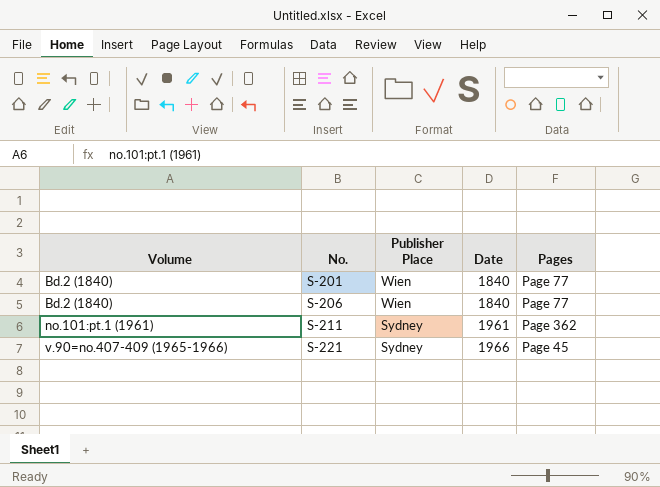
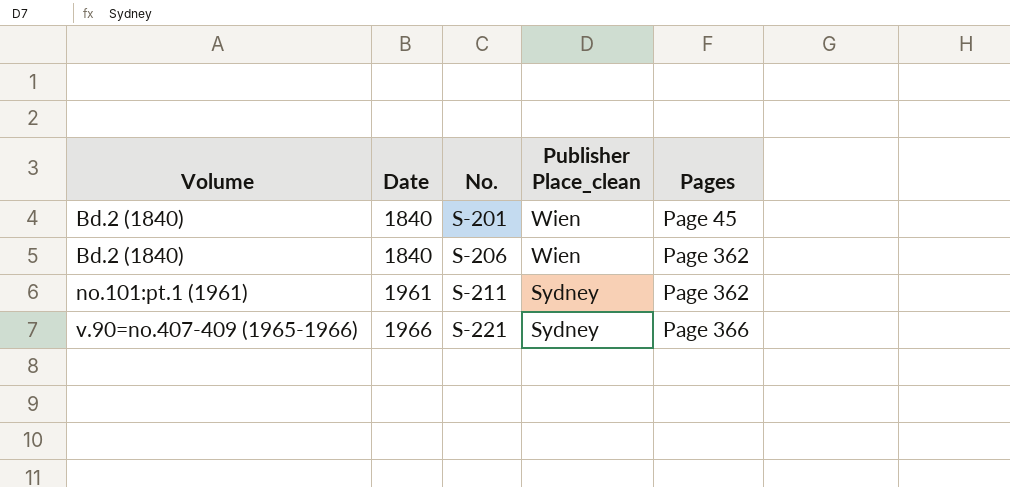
column Date | position: 4 -> 2
column name: Publisher Place -> Publisher Place_clean
S-201 | Pages: Page 77 -> Page 45
S-206 | Pages: Page 77 -> Page 362
S-221 | Pages: Page 45 -> Page 366

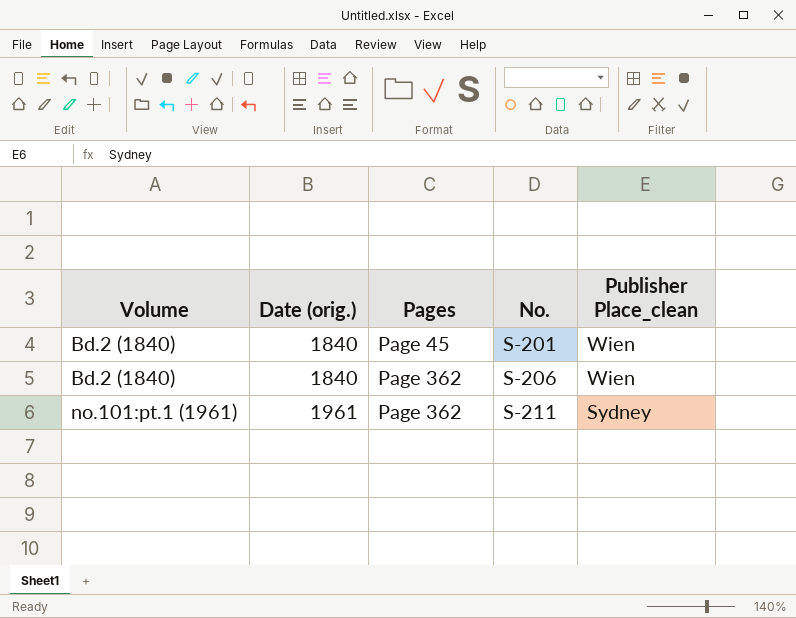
column name: Date -> Date (orig.)
column Pages | position: 5 -> 3
row S-221: v.90=no.407-409 (1965-1966) | 1966 | Sydney | Page 366 -> none

